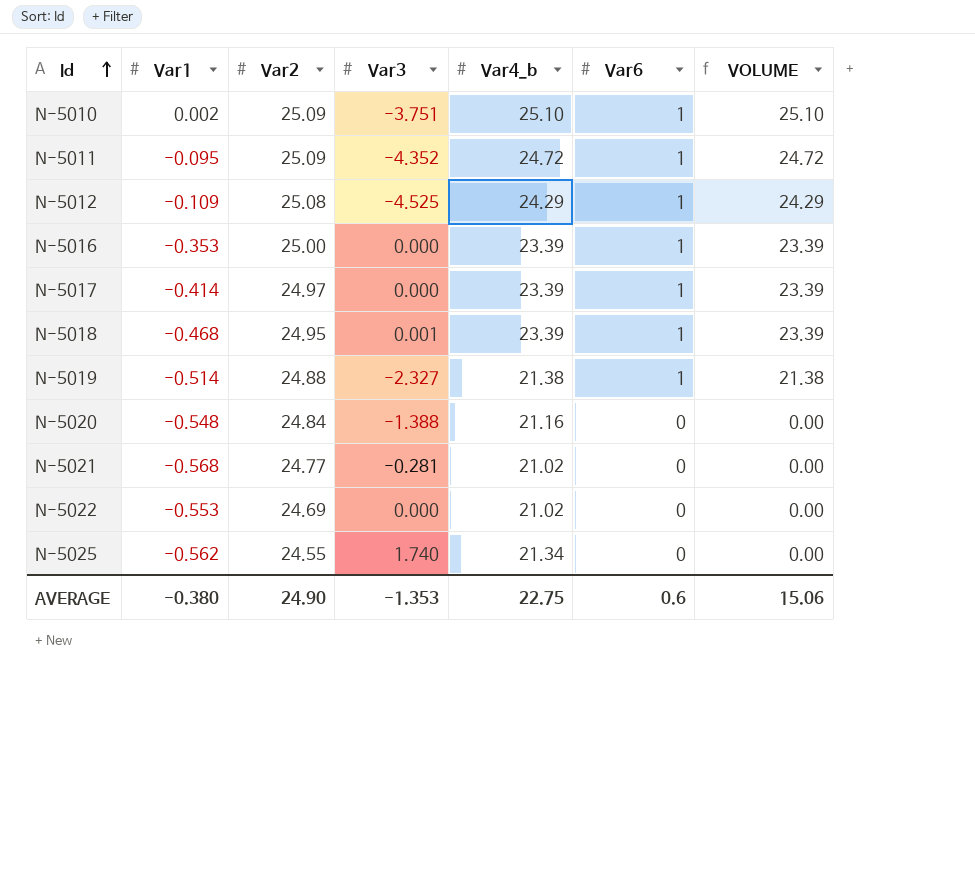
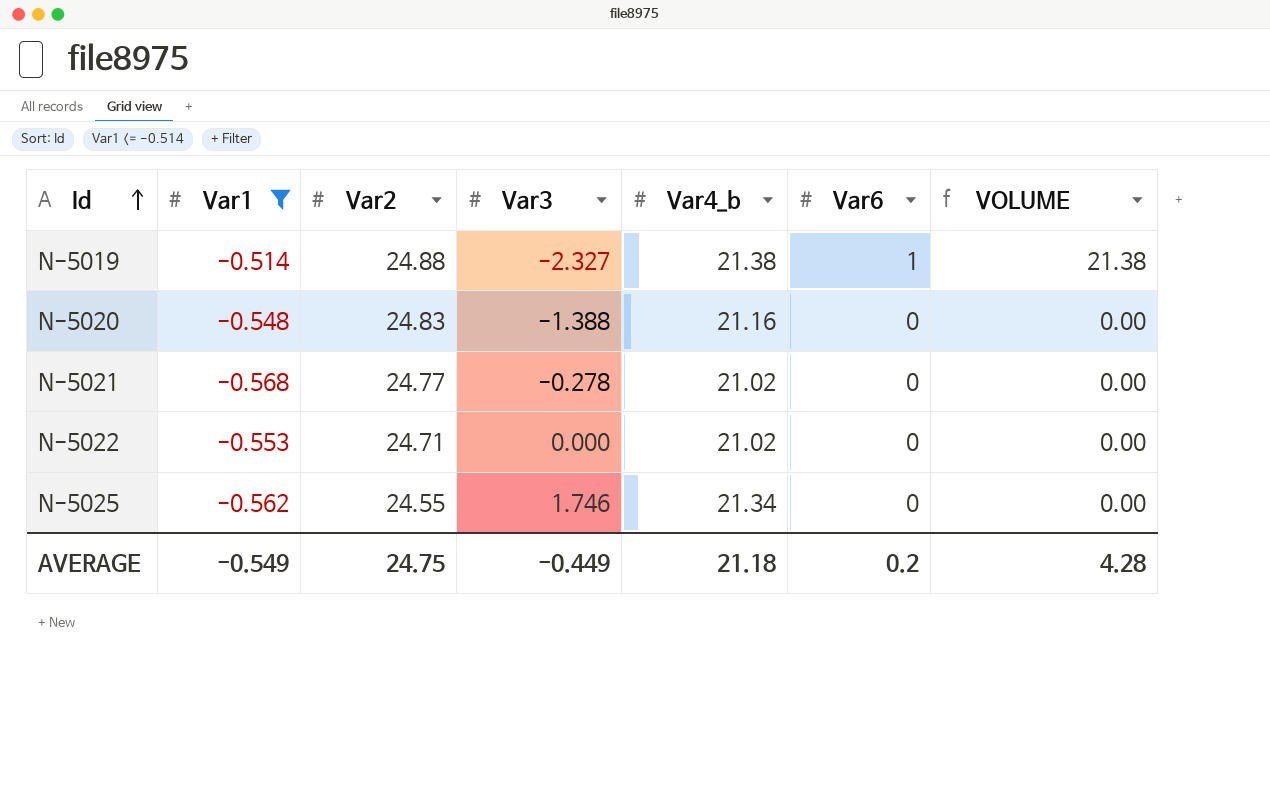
filter: none -> Var1 <= -0.514
N-5020 | Var2: 24.84 -> 24.83
N-5021 | Var3: -0.281 -> -0.278
N-5022 | Var2: 24.69 -> 24.71
N-5025 | Var3: 1.740 -> 1.746
AVERAGE | Var1: -0.380 -> -0.549
AVERAGE | Var2: 24.90 -> 24.75
AVERAGE | Var3: -1.353 -> -0.449
AVERAGE | Var4_b: 22.75 -> 21.18
AVERAGE | Var6: 0.6 -> 0.2
AVERAGE | VOLUME: 15.06 -> 4.28

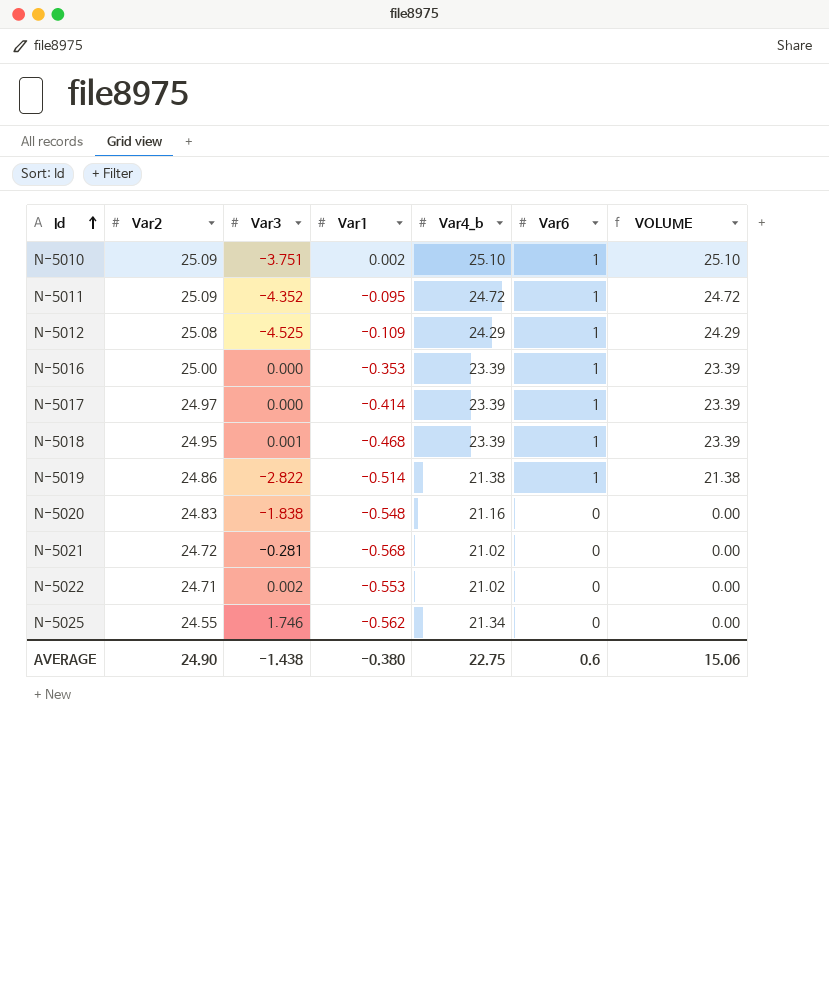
filter: Var1 <= -0.514 -> none
column Var1 | position: 2 -> 4
N-5019 | Var2: 24.88 -> 24.86
N-5019 | Var3: -2.327 -> -2.822
N-5020 | Var3: -1.388 -> -1.838
N-5021 | Var2: 24.77 -> 24.72
N-5021 | Var3: -0.278 -> -0.281
N-5022 | Var3: 0.000 -> 0.002
AVERAGE | Var2: 24.75 -> 24.90
AVERAGE | Var3: -0.449 -> -1.438
AVERAGE | Var1: -0.549 -> -0.380
AVERAGE | Var4_b: 21.18 -> 22.75
AVERAGE | Var6: 0.2 -> 0.6
AVERAGE | VOLUME: 4.28 -> 15.06

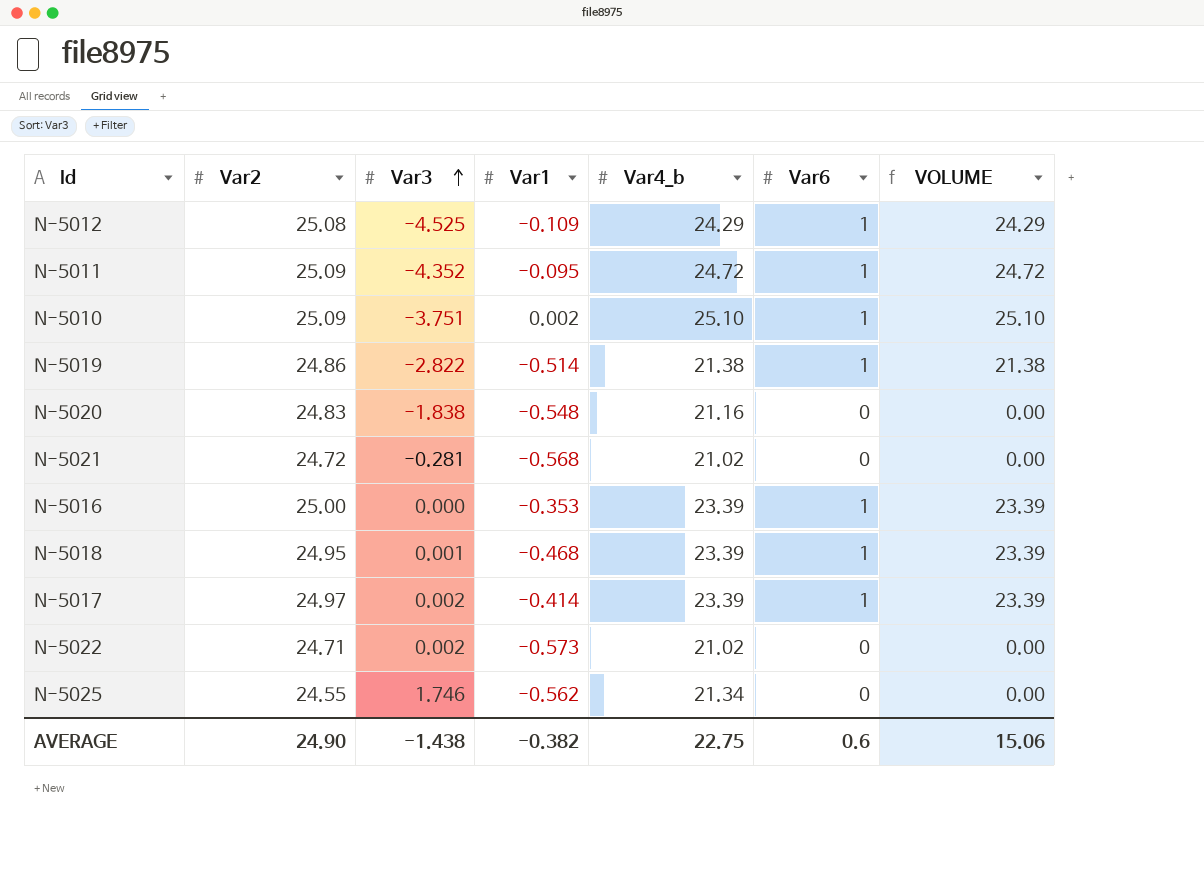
row order: Id ascending -> Var3 ascending
N-5017 | Var3: 0.000 -> 0.002
N-5022 | Var1: -0.553 -> -0.573
AVERAGE | Var1: -0.380 -> -0.382

